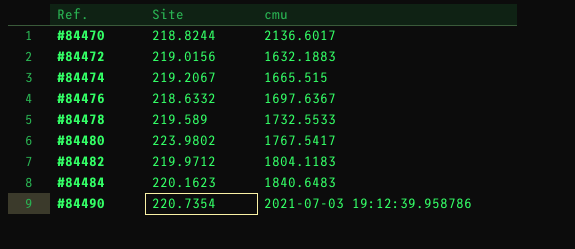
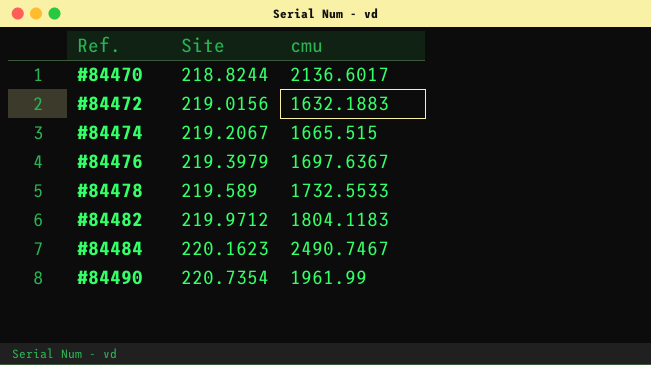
row #84480: 223.9802 | 1767.5417 -> none
#84476 | Site: 218.6332 -> 219.3979
#84484 | cmu: 1840.6483 -> 2490.7467
#84490 | cmu: 2021-07-03 19:12:39.958786 -> 1961.99

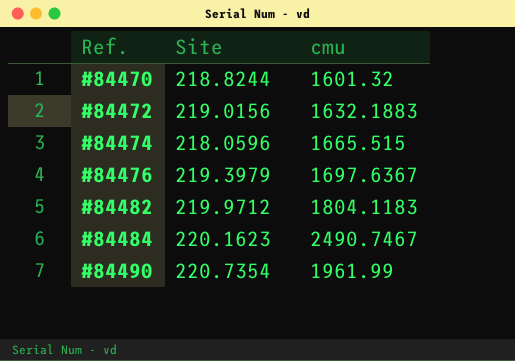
row #84478: 219.589 | 1732.5533 -> none
#84470 | cmu: 2136.6017 -> 1601.32
#84474 | Site: 219.2067 -> 218.0596

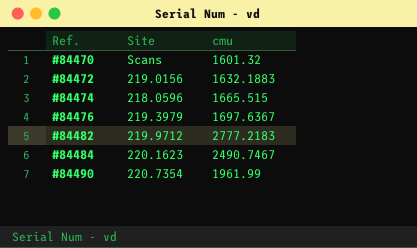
#84470 | Site: 218.8244 -> Scans
#84482 | cmu: 1804.1183 -> 2777.2183

